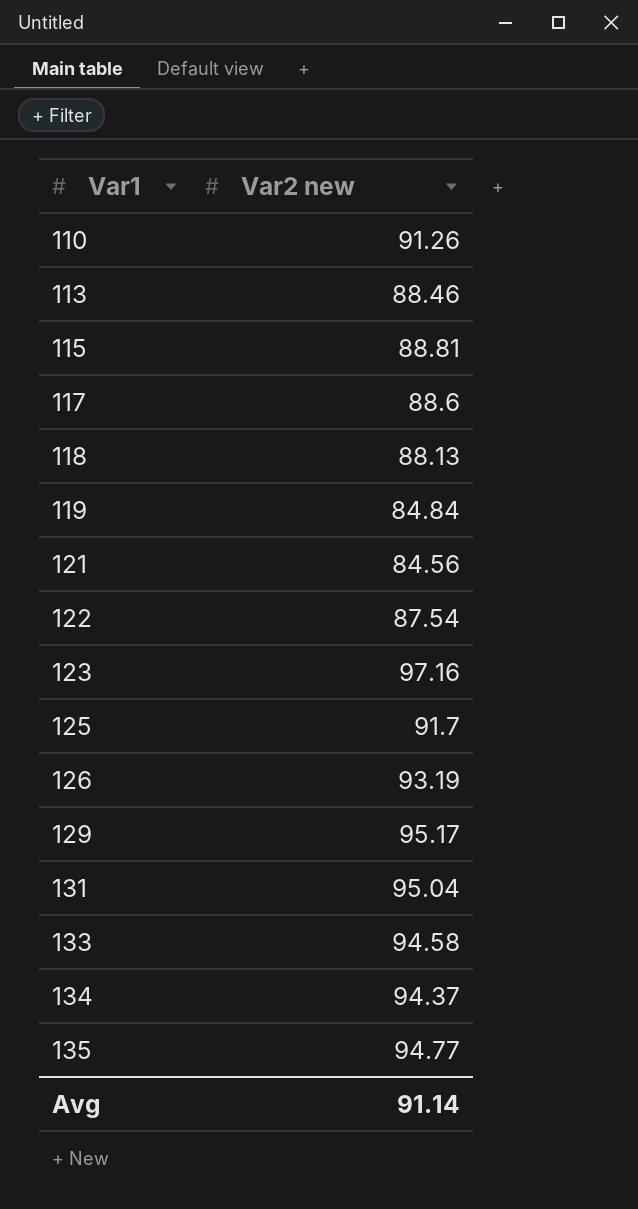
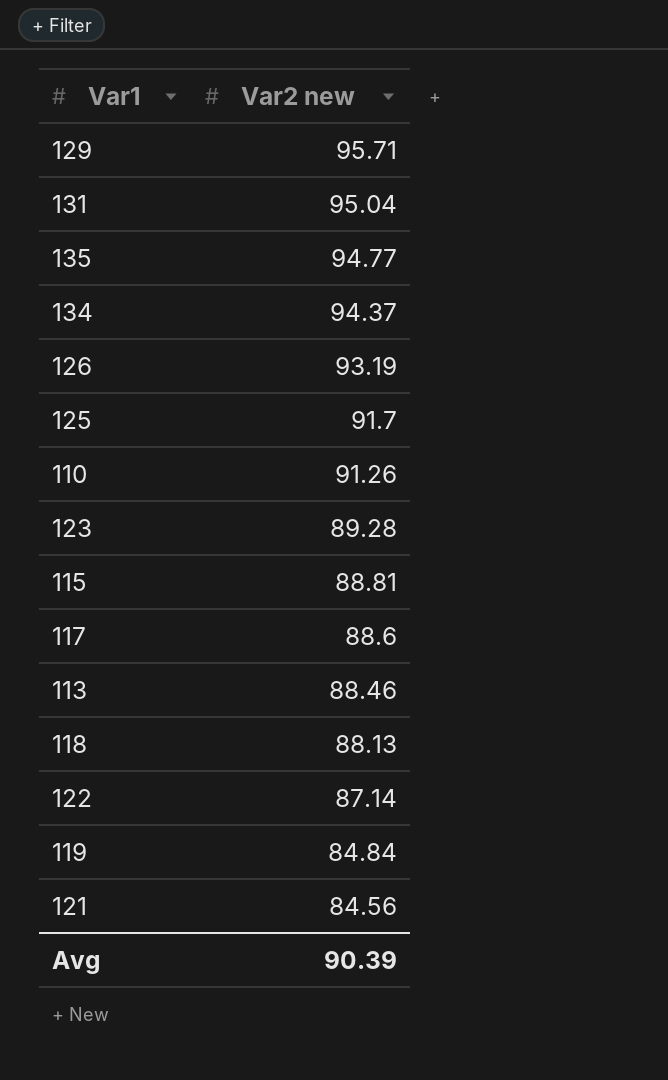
row order: Var1 ascending -> Var2 new descending
row 133: 94.58 -> none
129 | Var2 new: 95.17 -> 95.71
123 | Var2 new: 97.16 -> 89.28
122 | Var2 new: 87.54 -> 87.14
Avg | Var2 new: 91.14 -> 90.39

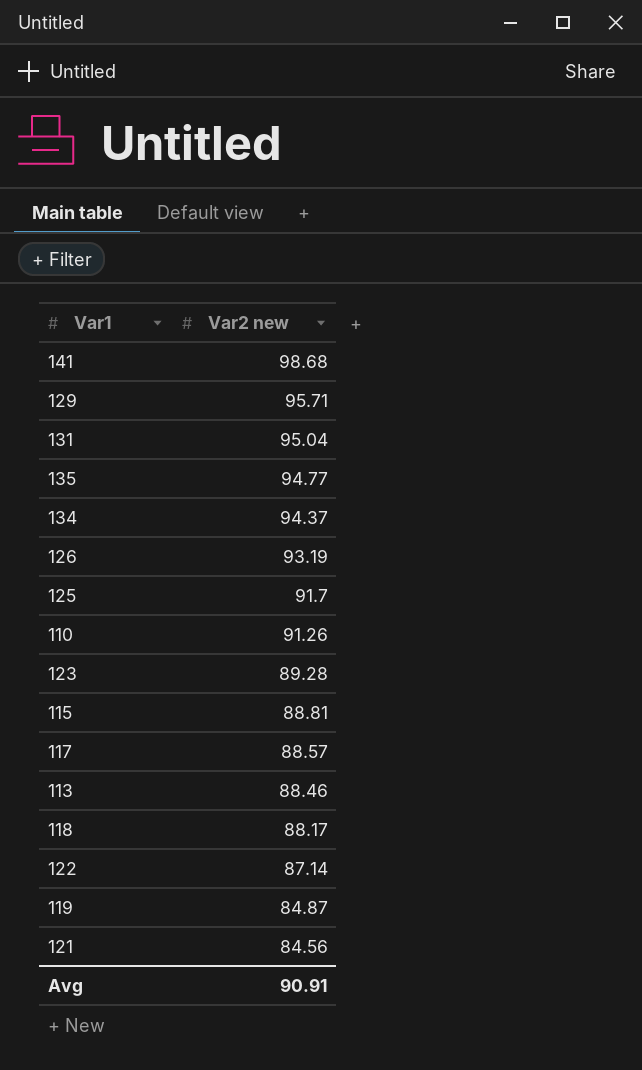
row 141: none -> 98.68
117 | Var2 new: 88.6 -> 88.57
118 | Var2 new: 88.13 -> 88.17
119 | Var2 new: 84.84 -> 84.87
Avg | Var2 new: 90.39 -> 90.91

